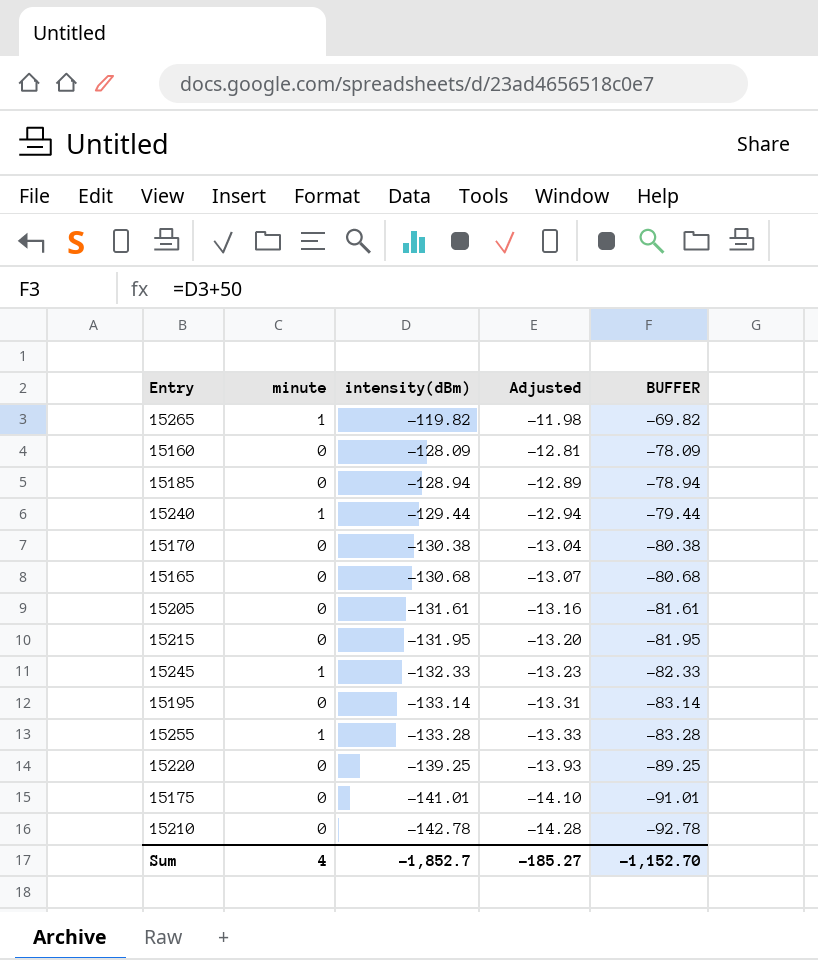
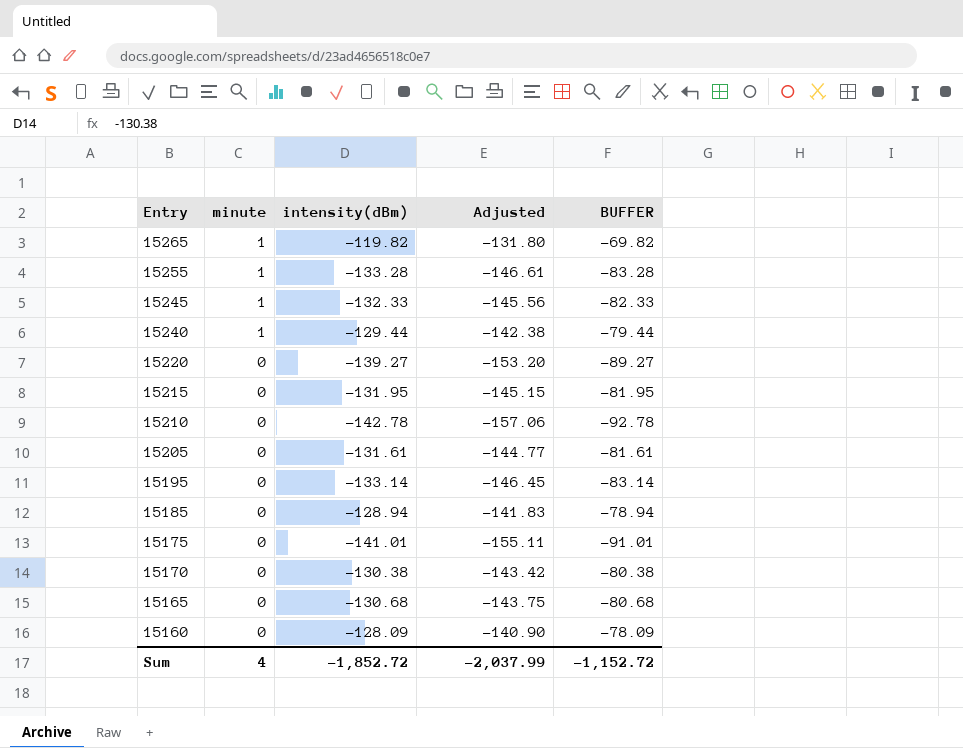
row order: intensity(dBm) descending -> Entry descending
column Adjusted | formula: [intensity(dBm)] * 0.1 -> [intensity(dBm)] * 1.1
15220 | intensity(dBm): -139.25 -> -139.27
15220 | BUFFER: -89.25 -> -89.27
Sum | intensity(dBm): -1,852.7 -> -1,852.72
Sum | Adjusted: -185.27 -> -2,037.99
Sum | BUFFER: -1,152.70 -> -1,152.72

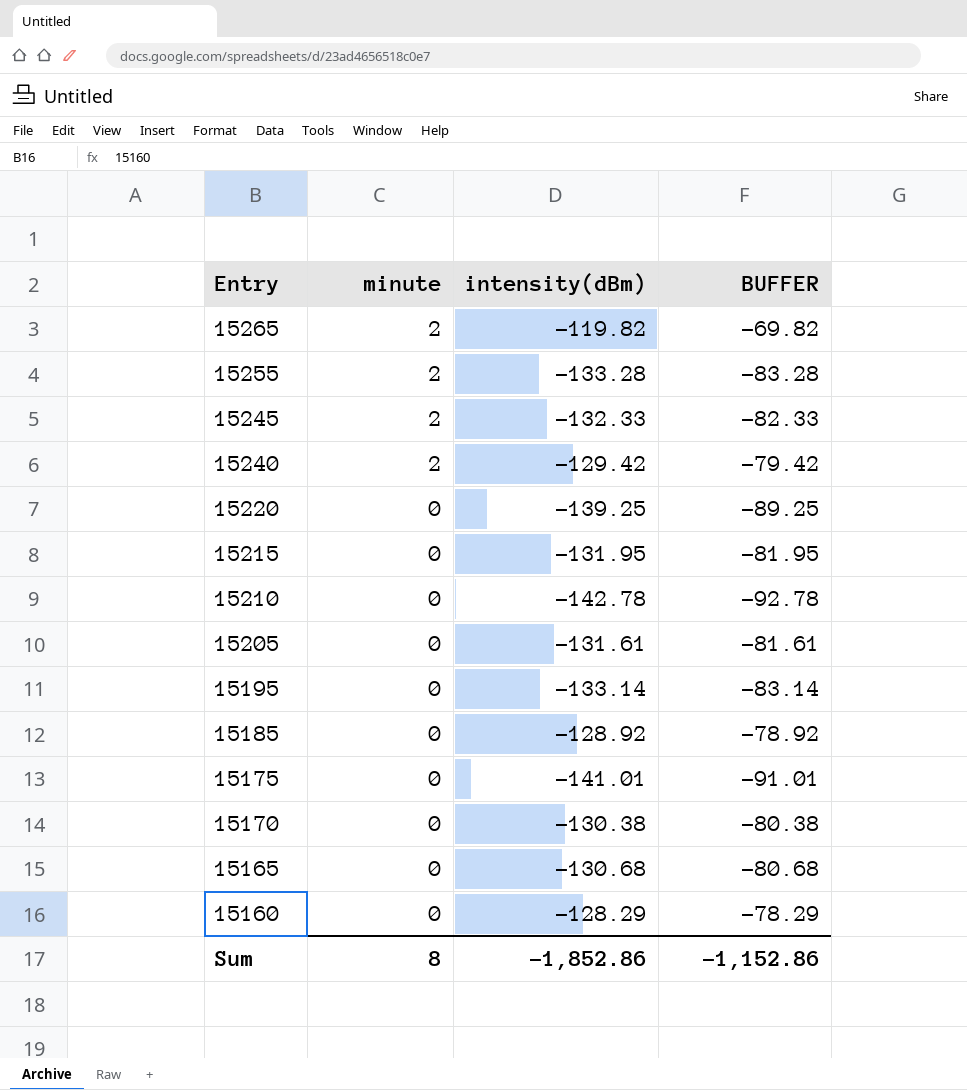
column Adjusted | formula: [intensity(dBm)] * 1.1 -> none
15265 | minute: 1 -> 2
15255 | minute: 1 -> 2
15245 | minute: 1 -> 2
15240 | minute: 1 -> 2
15240 | intensity(dBm): -129.44 -> -129.42
15240 | BUFFER: -79.44 -> -79.42
15220 | intensity(dBm): -139.27 -> -139.25
15220 | BUFFER: -89.27 -> -89.25
15185 | intensity(dBm): -128.94 -> -128.92
15185 | BUFFER: -78.94 -> -78.92
15160 | intensity(dBm): -128.09 -> -128.29
15160 | BUFFER: -78.09 -> -78.29
Sum | minute: 4 -> 8
Sum | intensity(dBm): -1,852.72 -> -1,852.86
Sum | BUFFER: -1,152.72 -> -1,152.86

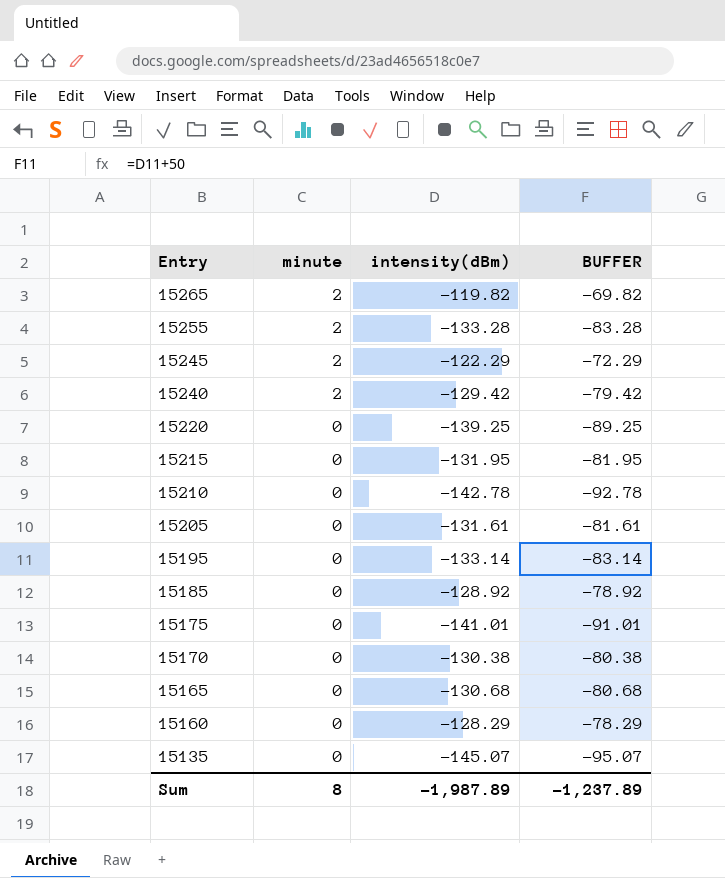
15245 | intensity(dBm): -132.33 -> -122.29
15245 | BUFFER: -82.33 -> -72.29
row 15135: none -> 0 | -145.07 | -95.07
Sum | intensity(dBm): -1,852.86 -> -1,987.89
Sum | BUFFER: -1,152.86 -> -1,237.89

